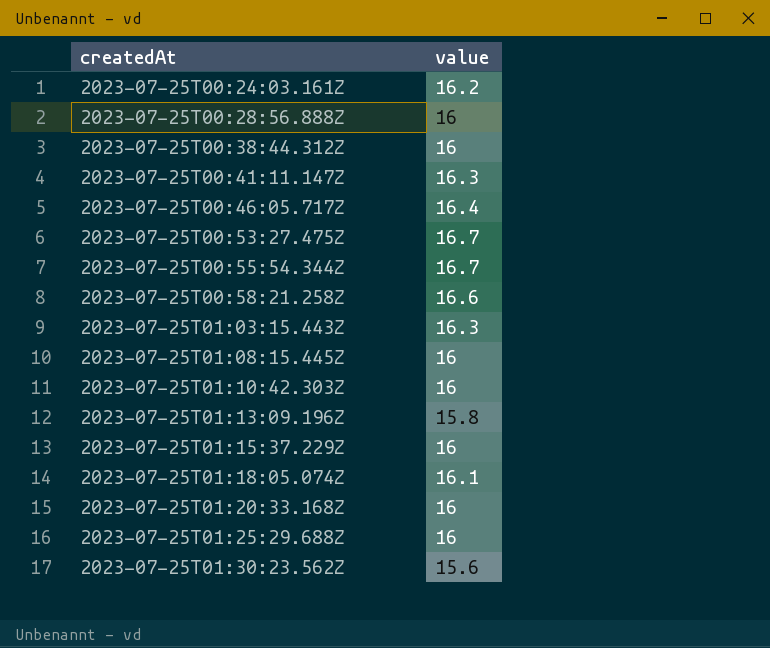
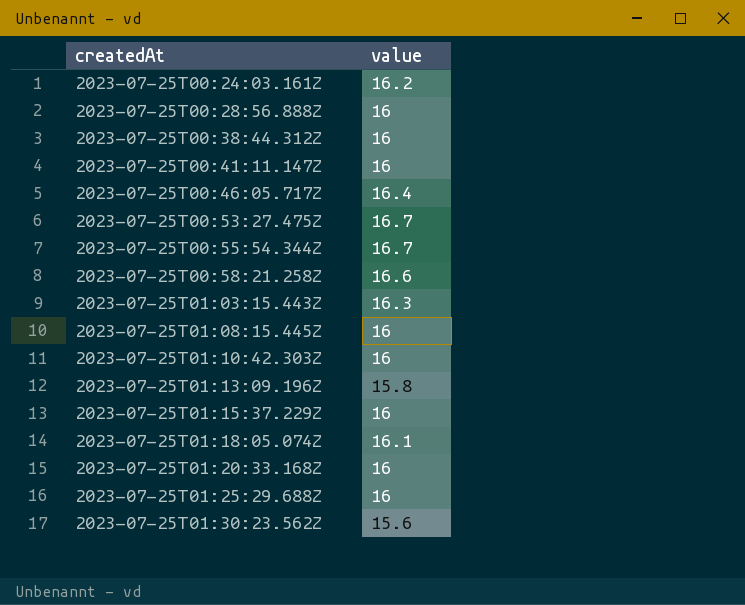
2023-07-25T00:41:11.147Z | value: 16.3 -> 16

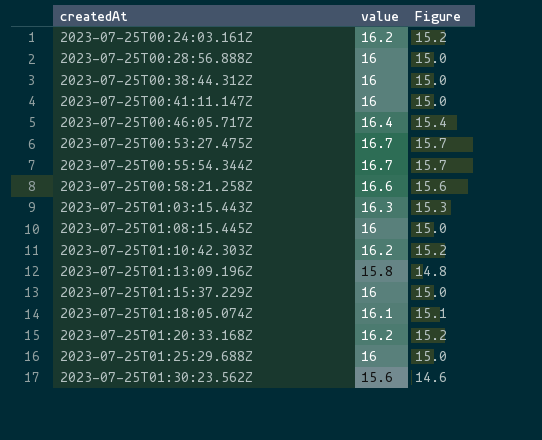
column Figure | formula: none -> [value] - 1
2023-07-25T01:10:42.303Z | value: 16 -> 16.2
2023-07-25T01:20:33.168Z | value: 16 -> 16.2

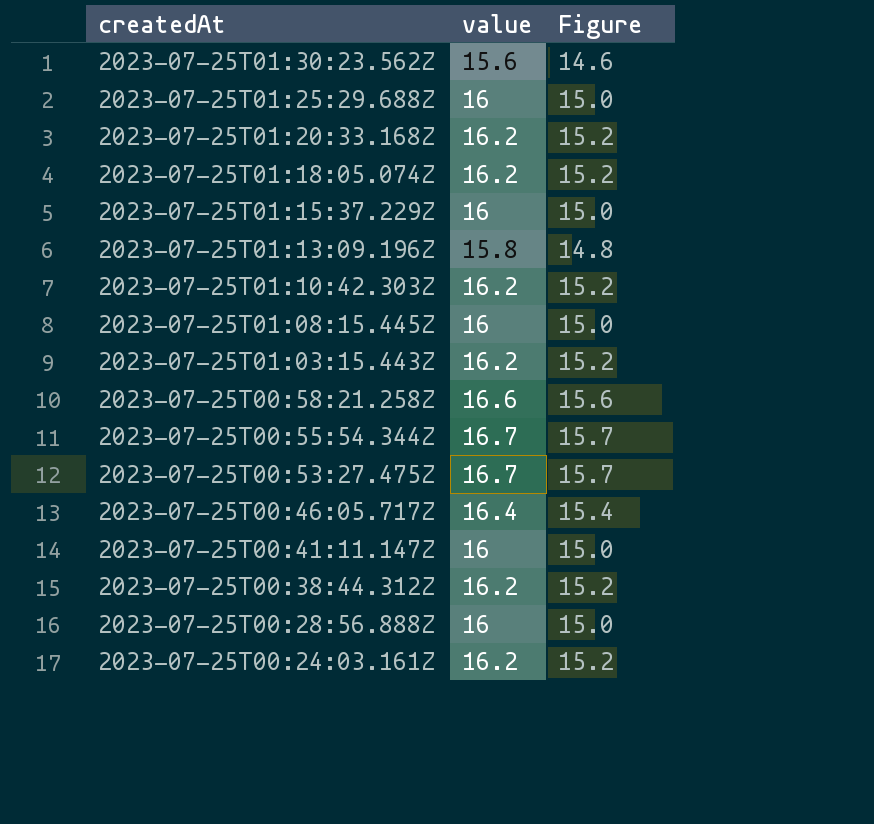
row order: createdAt ascending -> createdAt descending
2023-07-25T01:18:05.074Z | value: 16.1 -> 16.2
2023-07-25T01:18:05.074Z | Figure: 15.1 -> 15.2
2023-07-25T01:03:15.443Z | value: 16.3 -> 16.2
2023-07-25T01:03:15.443Z | Figure: 15.3 -> 15.2
2023-07-25T00:38:44.312Z | value: 16 -> 16.2
2023-07-25T00:38:44.312Z | Figure: 15.0 -> 15.2

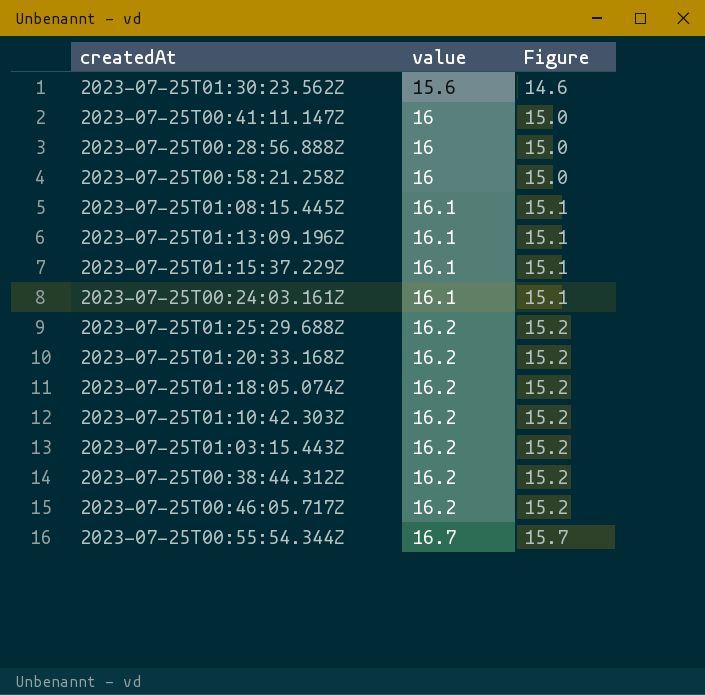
row order: createdAt descending -> value ascending
row 2023-07-25T00:53:27.475Z: 16.7 | 15.7 -> none
2023-07-25T00:58:21.258Z | value: 16.6 -> 16
2023-07-25T00:58:21.258Z | Figure: 15.6 -> 15.0
2023-07-25T01:08:15.445Z | value: 16 -> 16.1
2023-07-25T01:08:15.445Z | Figure: 15.0 -> 15.1
2023-07-25T01:13:09.196Z | value: 15.8 -> 16.1
2023-07-25T01:13:09.196Z | Figure: 14.8 -> 15.1
2023-07-25T01:15:37.229Z | value: 16 -> 16.1
2023-07-25T01:15:37.229Z | Figure: 15.0 -> 15.1
2023-07-25T00:24:03.161Z | value: 16.2 -> 16.1
2023-07-25T00:24:03.161Z | Figure: 15.2 -> 15.1
2023-07-25T01:25:29.688Z | value: 16 -> 16.2
2023-07-25T01:25:29.688Z | Figure: 15.0 -> 15.2
2023-07-25T00:46:05.717Z | value: 16.4 -> 16.2
2023-07-25T00:46:05.717Z | Figure: 15.4 -> 15.2

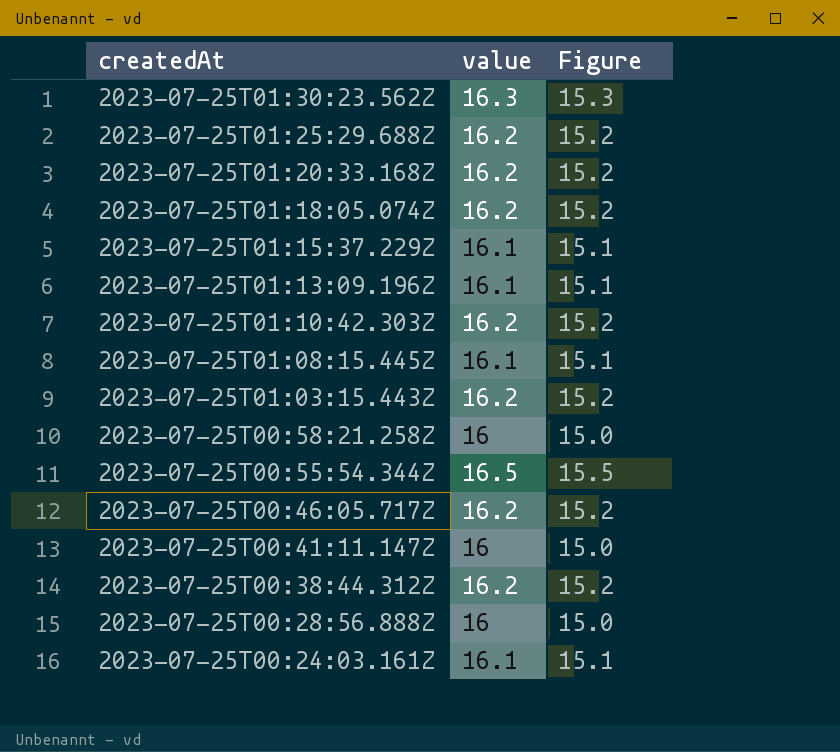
row order: value ascending -> createdAt descending
2023-07-25T01:30:23.562Z | value: 15.6 -> 16.3
2023-07-25T01:30:23.562Z | Figure: 14.6 -> 15.3
2023-07-25T00:55:54.344Z | value: 16.7 -> 16.5
2023-07-25T00:55:54.344Z | Figure: 15.7 -> 15.5

